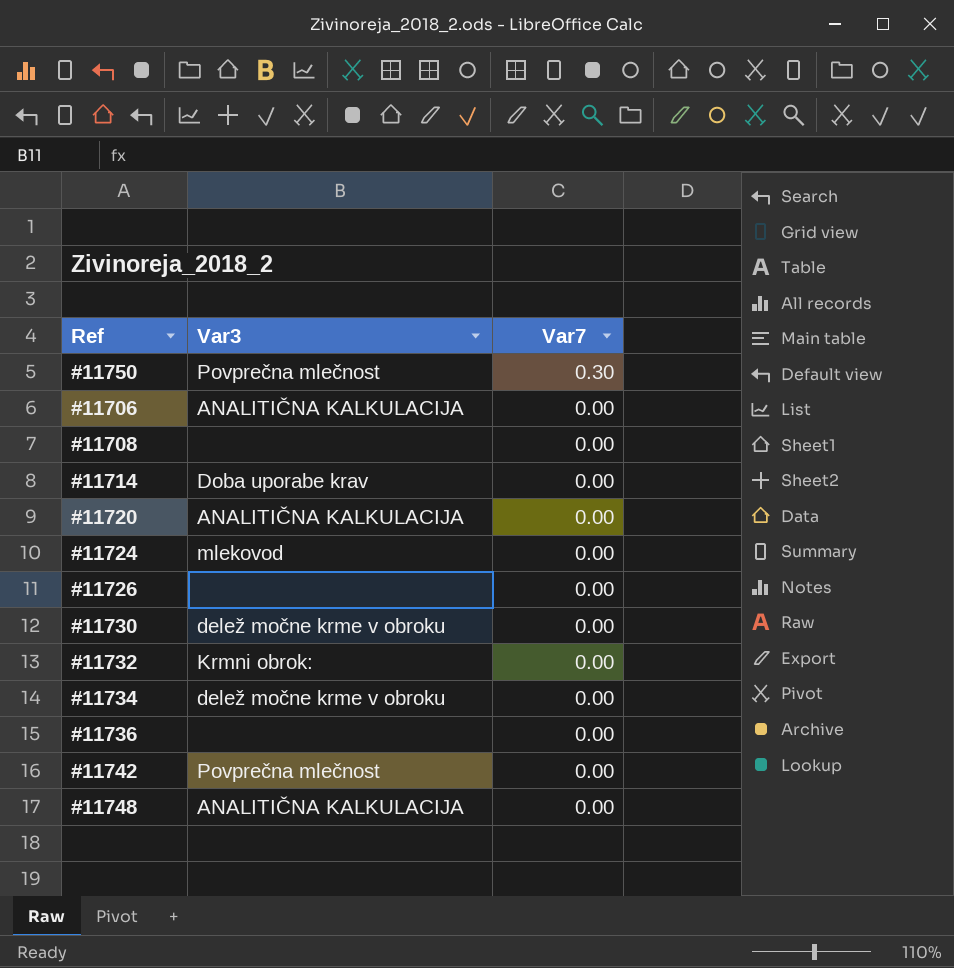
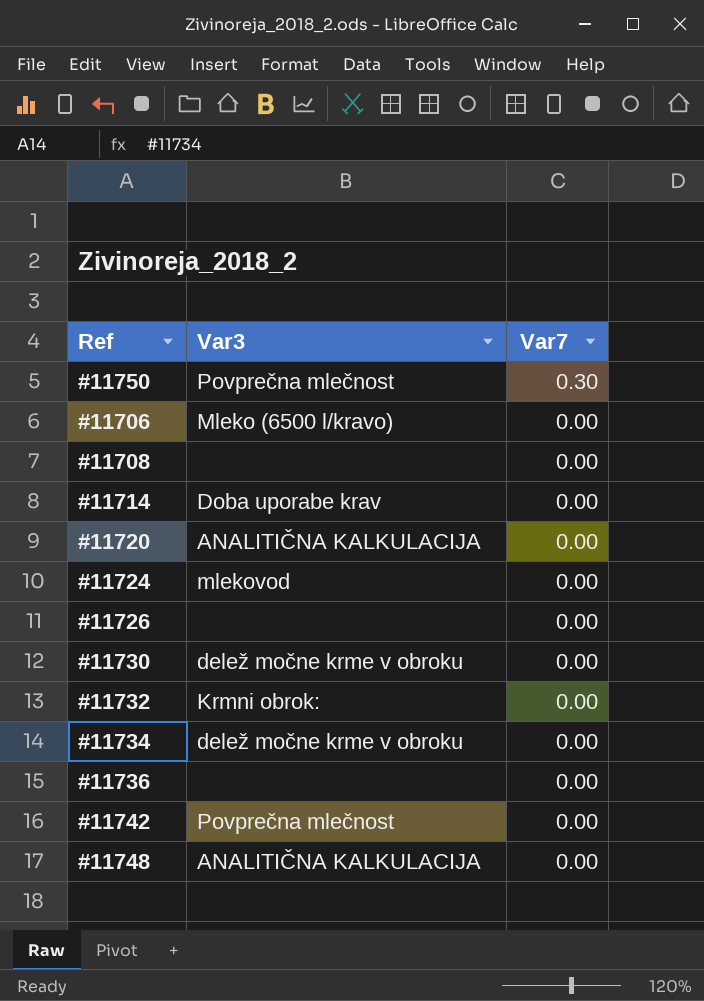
#11706 | Var3: ANALITIČNA KALKULACIJA -> Mleko (6500 l/kravo)

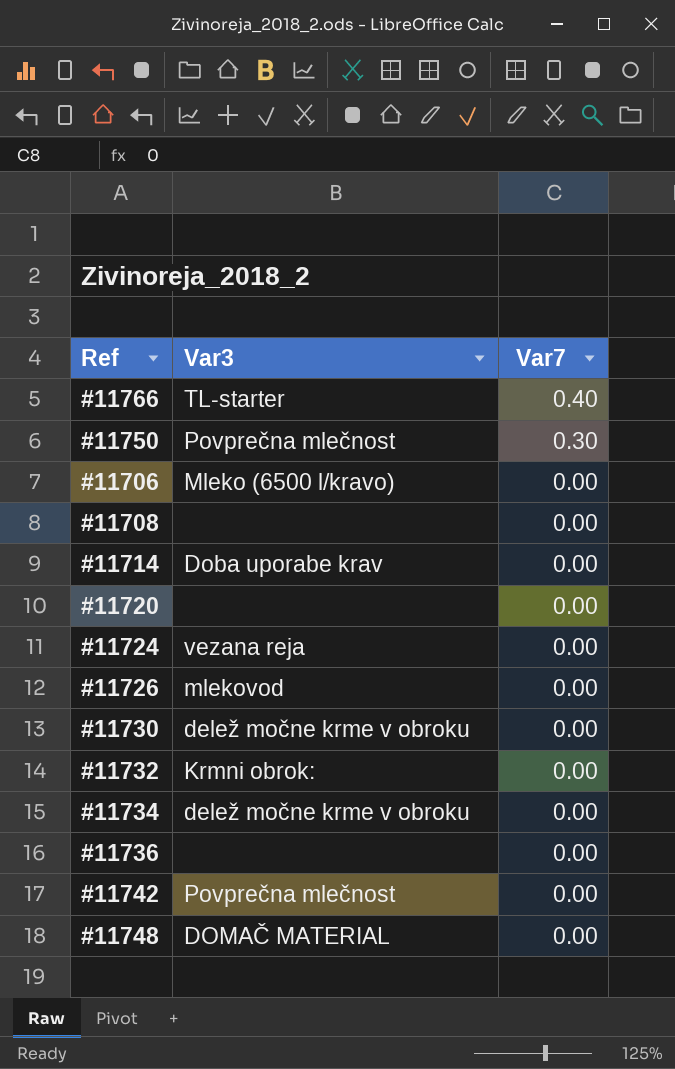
row #11766: none -> TL-starter | 0.40
#11720 | Var3: ANALITIČNA KALKULACIJA -> none
#11724 | Var3: mlekovod -> vezana reja
#11726 | Var3: none -> mlekovod
#11748 | Var3: ANALITIČNA KALKULACIJA -> DOMAČ MATERIAL

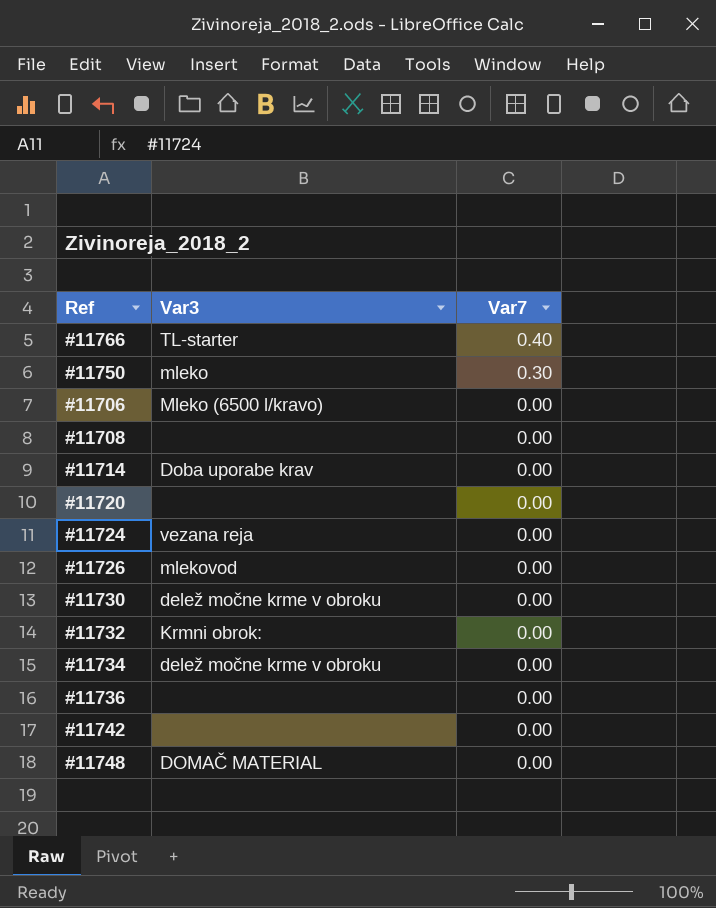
#11750 | Var3: Povprečna mlečnost -> mleko
#11742 | Var3: Povprečna mlečnost -> none

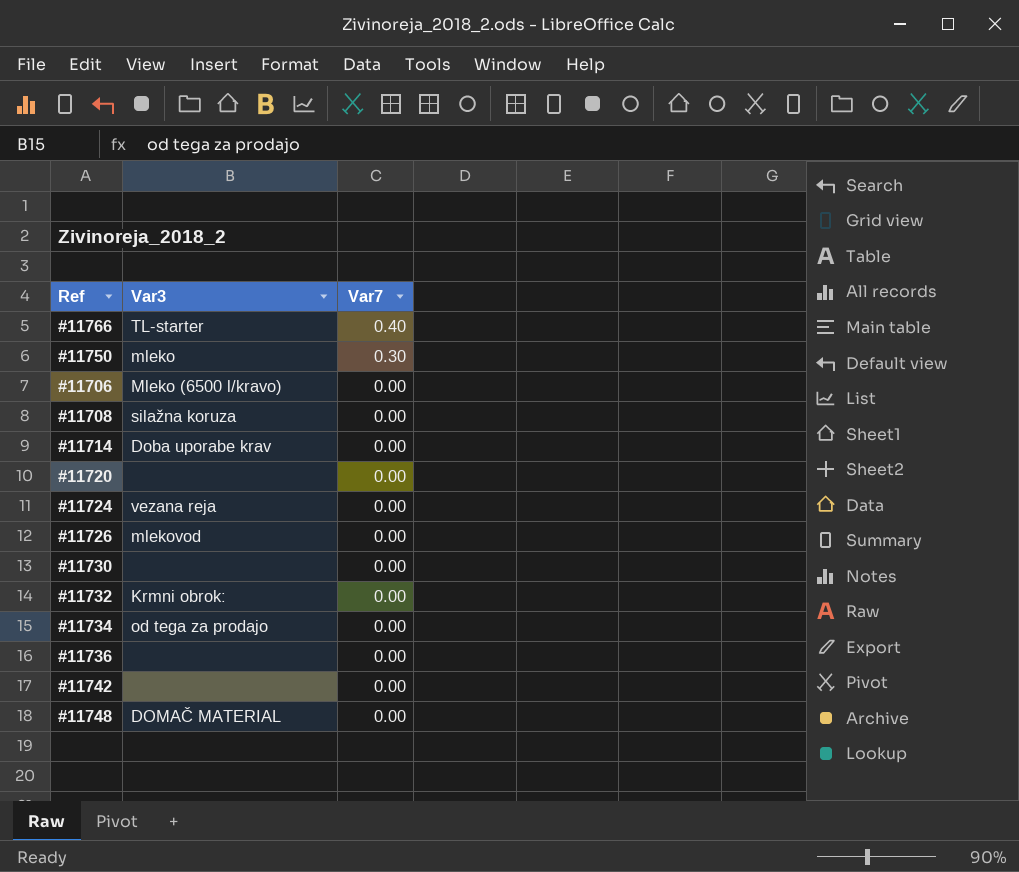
#11708 | Var3: none -> silažna koruza
#11730 | Var3: delež močne krme v obroku -> none
#11734 | Var3: delež močne krme v obroku -> od tega za prodajo

